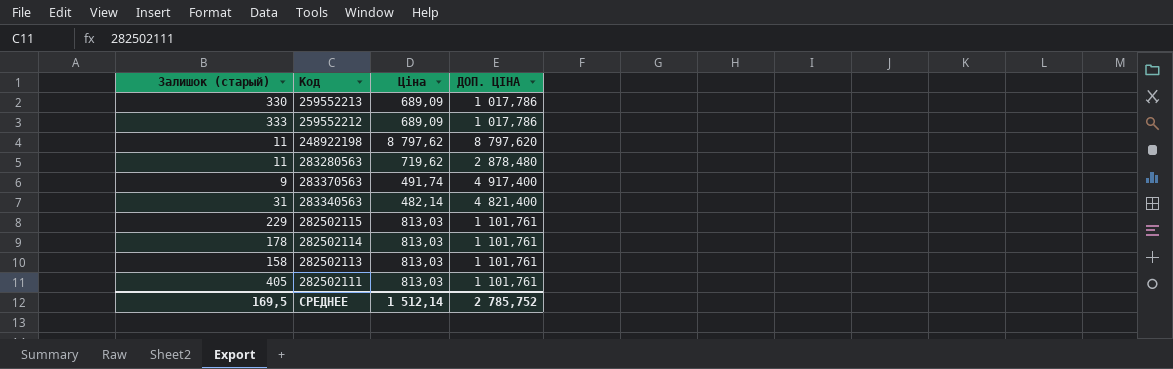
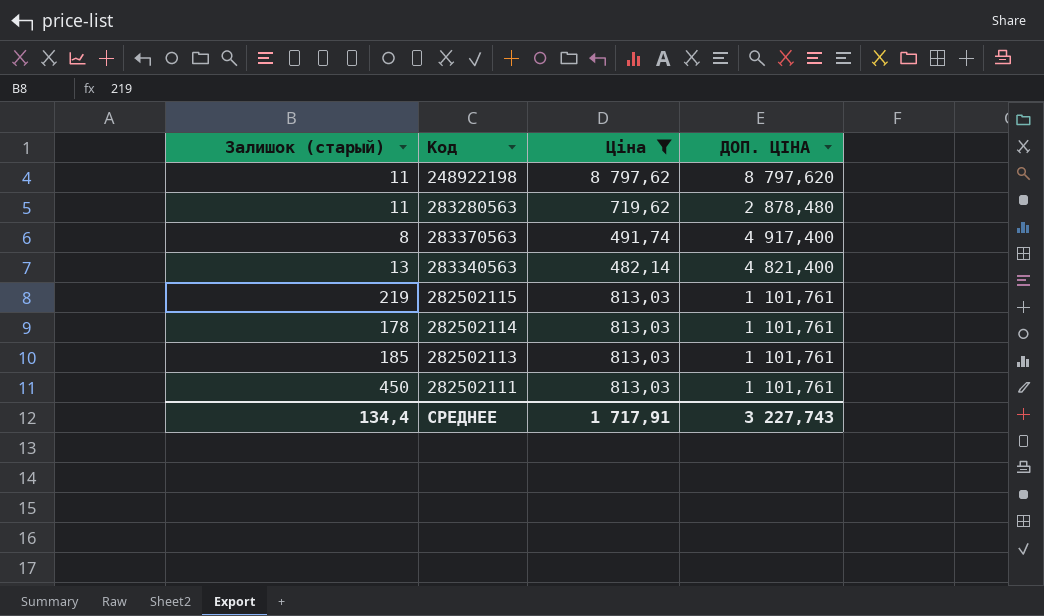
filter: none -> Ціна != 689,09
283370563 | Залишок (старый): 9 -> 8
283340563 | Залишок (старый): 31 -> 13
282502115 | Залишок (старый): 229 -> 219
282502113 | Залишок (старый): 158 -> 185
282502111 | Залишок (старый): 405 -> 450
СРЕДНЕЕ | Залишок (старый): 169,5 -> 134,4
СРЕДНЕЕ | Ціна: 1 512,14 -> 1 717,91
СРЕДНЕЕ | ДОП. ЦІНА: 2 785,752 -> 3 227,743

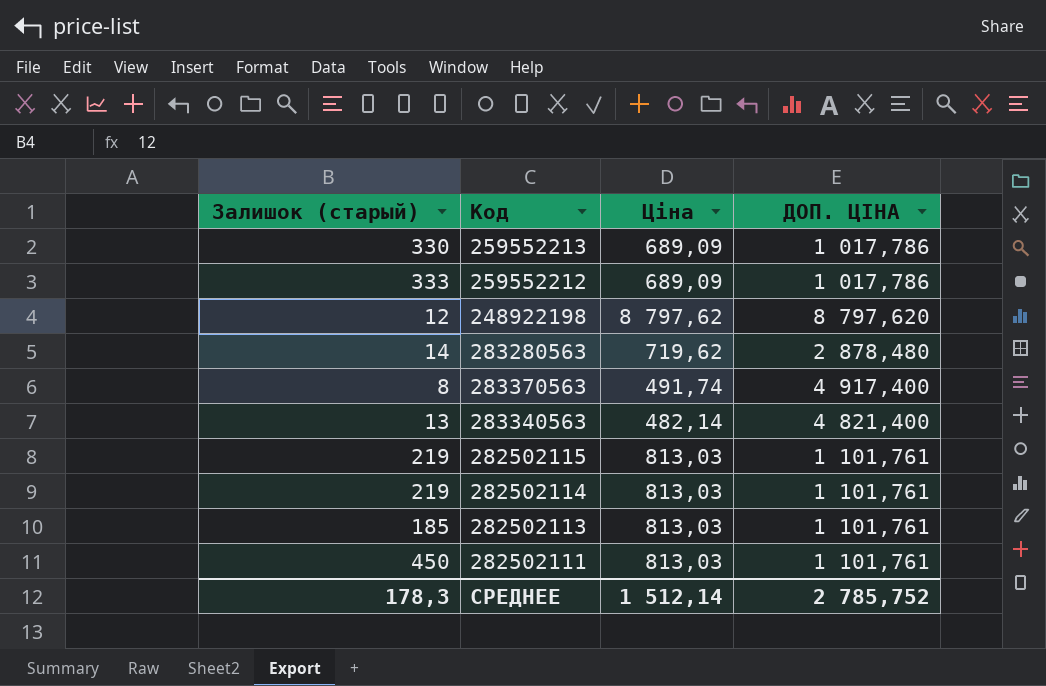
filter: Ціна != 689,09 -> none
248922198 | Залишок (старый): 11 -> 12
283280563 | Залишок (старый): 11 -> 14
282502114 | Залишок (старый): 178 -> 219
СРЕДНЕЕ | Залишок (старый): 134,4 -> 178,3
СРЕДНЕЕ | Ціна: 1 717,91 -> 1 512,14
СРЕДНЕЕ | ДОП. ЦІНА: 3 227,743 -> 2 785,752

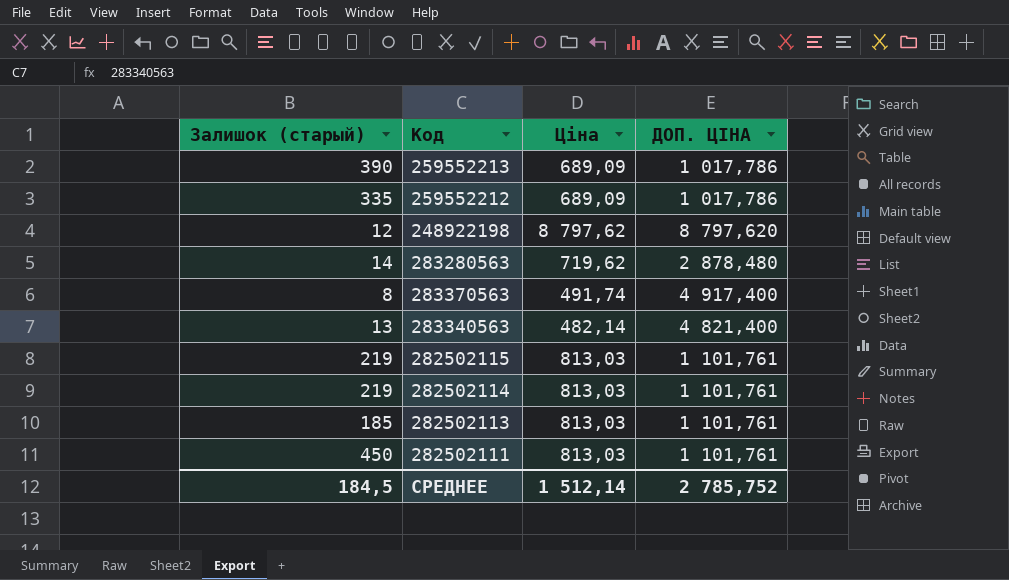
259552213 | Залишок (старый): 330 -> 390
259552212 | Залишок (старый): 333 -> 335
СРЕДНЕЕ | Залишок (старый): 178,3 -> 184,5

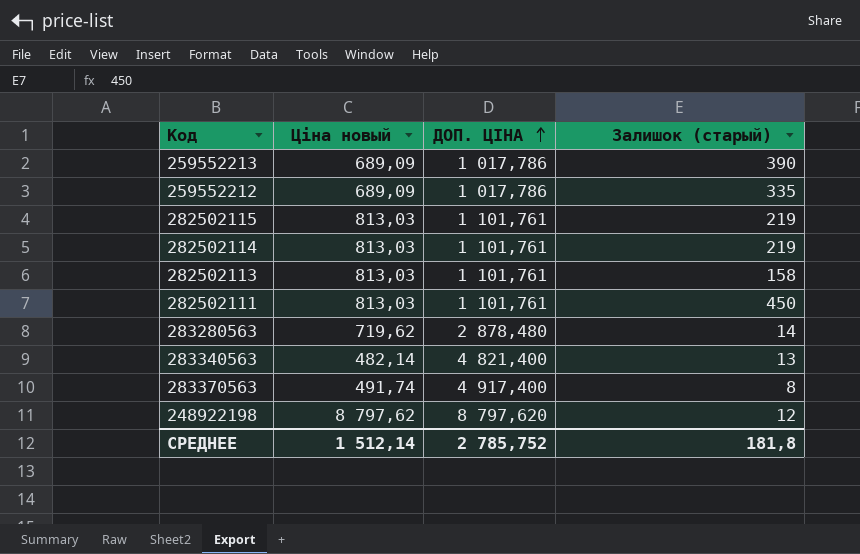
row order: none -> ДОП. ЦІНА ascending
column name: Ціна -> Ціна новый
column Залишок (старый) | position: 1 -> 4
282502113 | Залишок (старый): 185 -> 158
СРЕДНЕЕ | Залишок (старый): 184,5 -> 181,8

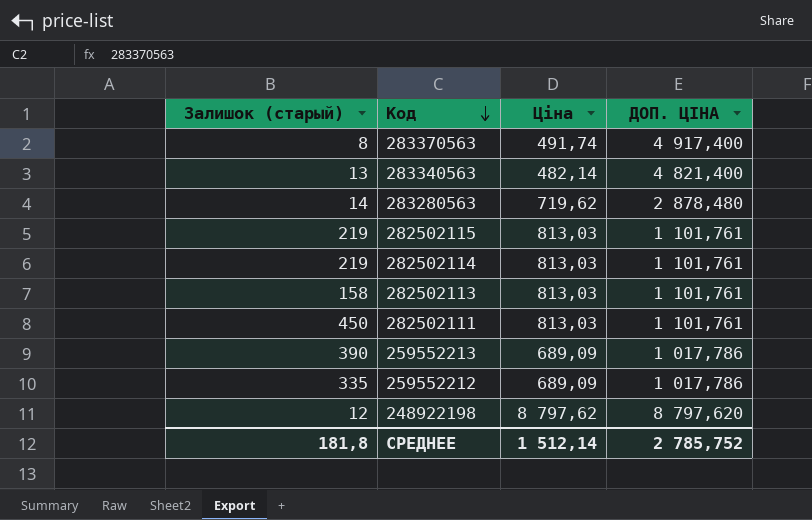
row order: ДОП. ЦІНА ascending -> Код descending
column Залишок (старый) | position: 4 -> 1
column name: Ціна новый -> Ціна

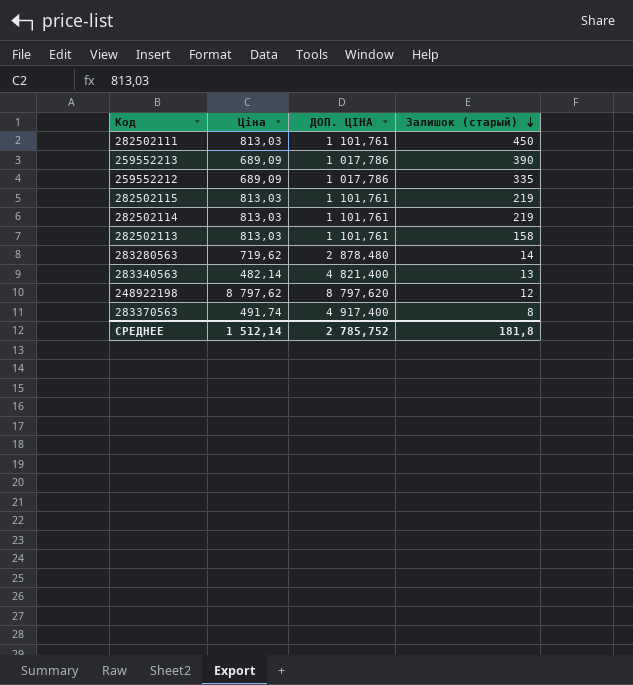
row order: Код descending -> Залишок (старый) descending
column Залишок (старый) | position: 1 -> 4

